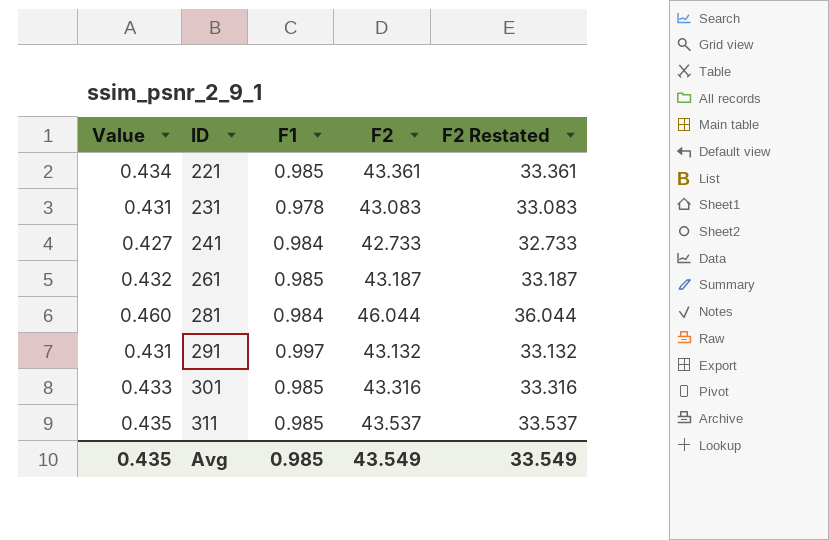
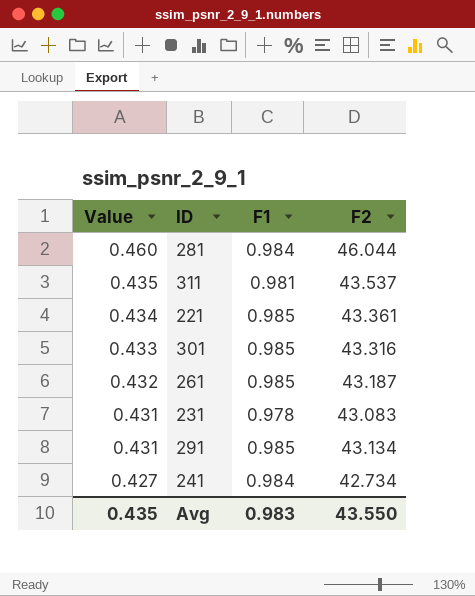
row order: ID ascending -> Value descending
column F2 Restated | formula: [F2] - 10 -> none
311 | F1: 0.985 -> 0.981
291 | F1: 0.997 -> 0.985
291 | F2: 43.132 -> 43.134
241 | F2: 42.733 -> 42.734
Avg | F1: 0.985 -> 0.983
Avg | F2: 43.549 -> 43.550

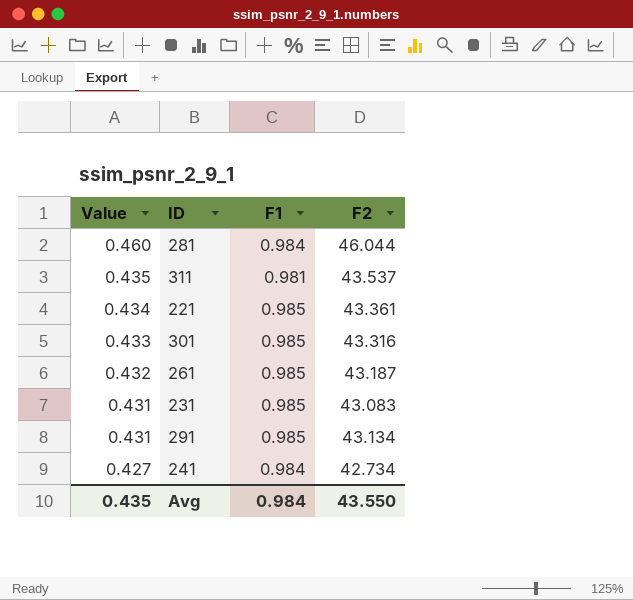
231 | F1: 0.978 -> 0.985
Avg | F1: 0.983 -> 0.984

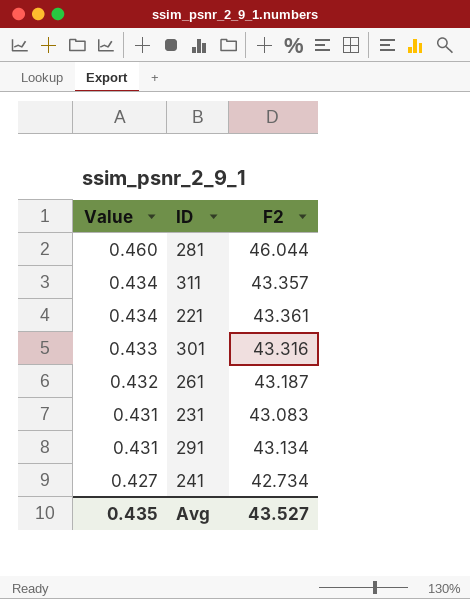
column F1 | position: 3 -> none
311 | Value: 0.435 -> 0.434
311 | F2: 43.537 -> 43.357
Avg | F2: 43.550 -> 43.527

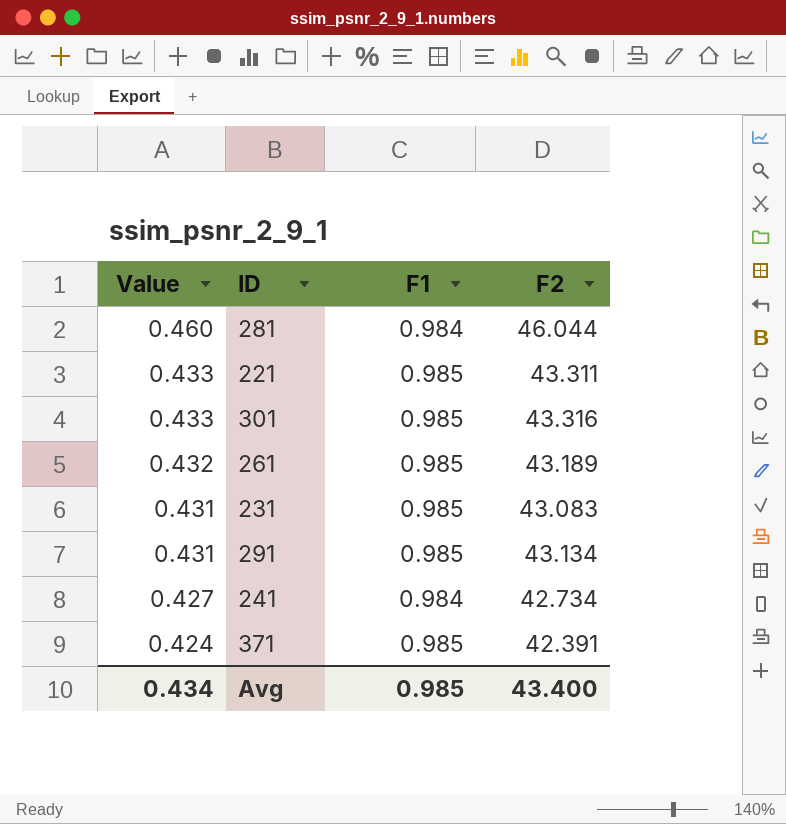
column F1 | position: none -> 3
row 311: 0.434 | 43.357 -> none
221 | Value: 0.434 -> 0.433
221 | F2: 43.361 -> 43.311
261 | F2: 43.187 -> 43.189
row 371: none -> 0.424 | 0.985 | 42.391
Avg | Value: 0.435 -> 0.434
Avg | F2: 43.527 -> 43.400

